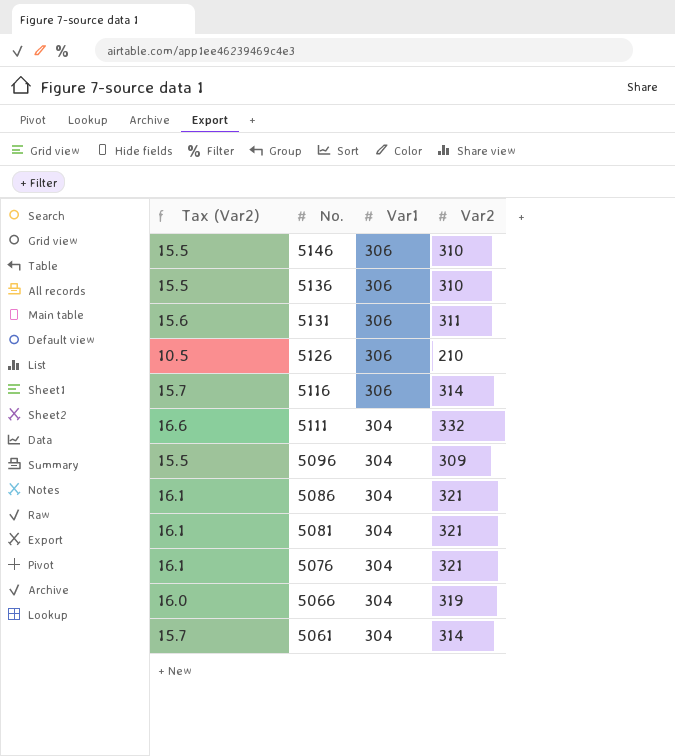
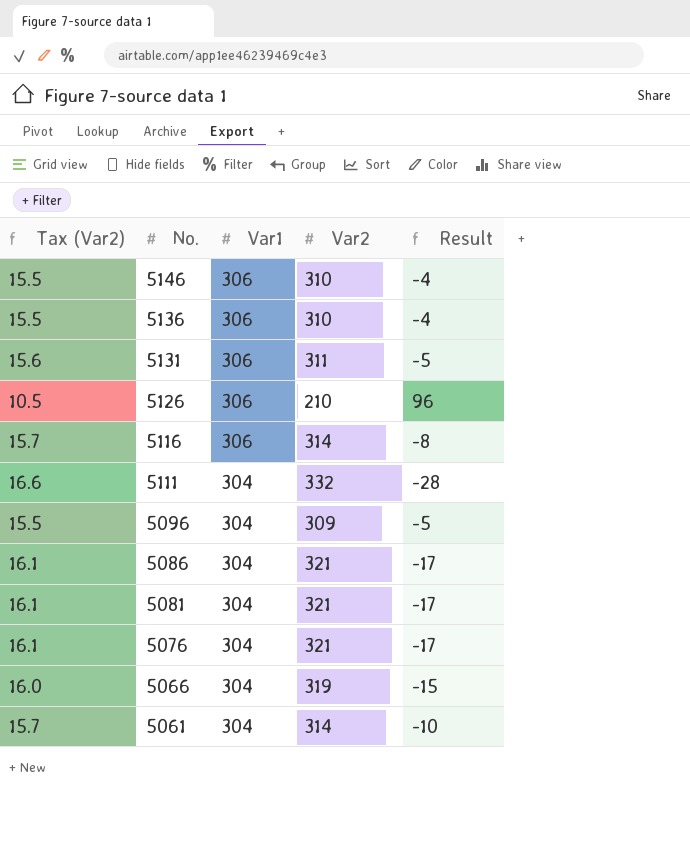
column Result | formula: none -> [Var1] - [Var2]

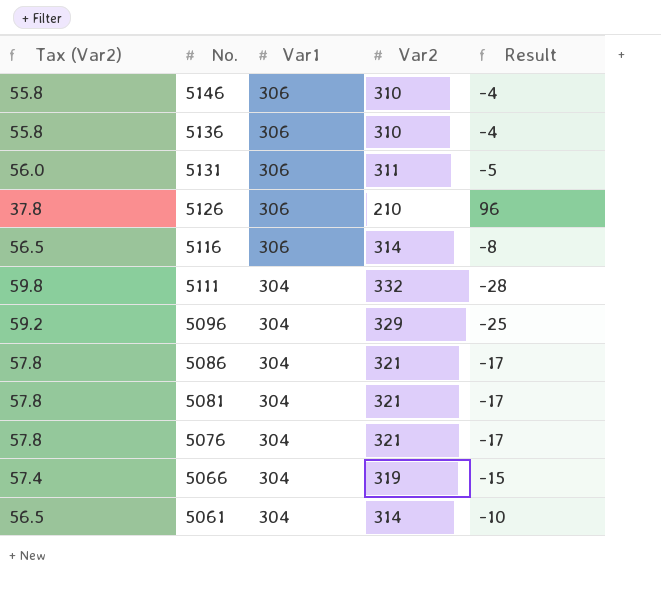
column Tax (Var2) | formula: [Var2] * 0.05 -> [Var2] * 0.18
5096 | Var2: 309 -> 329
5096 | Result: -5 -> -25

